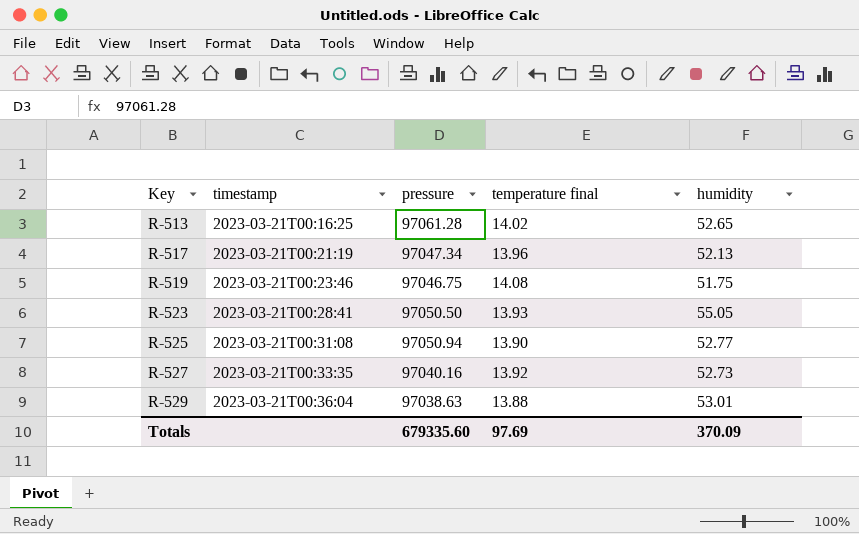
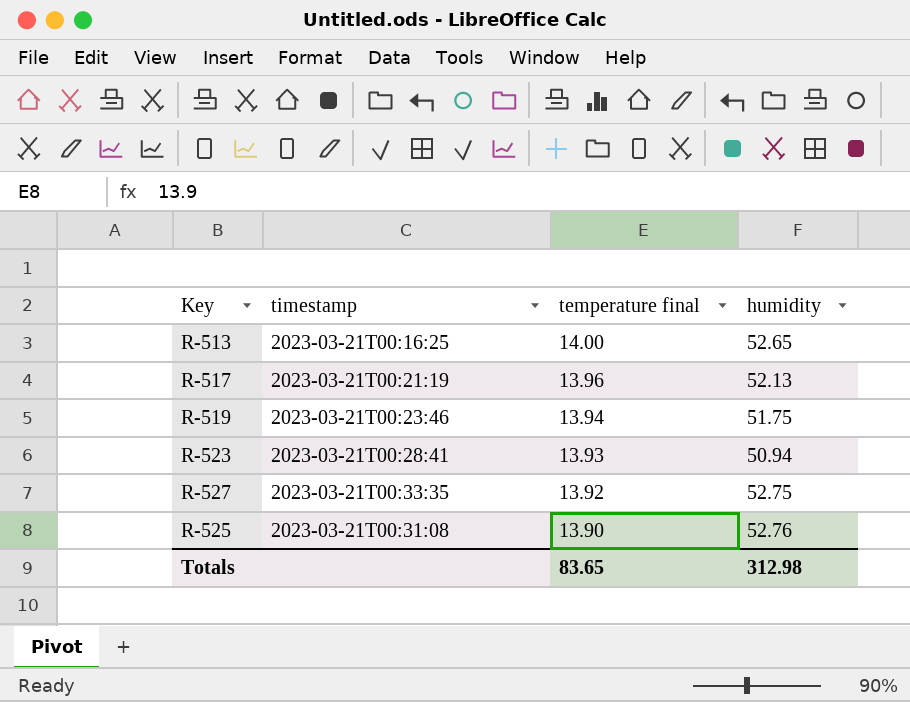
row order: Key ascending -> temperature final descending
column pressure | position: 3 -> none
row R-529: 2023-03-21T00:36:04 | 97038.63 | 13.88 | 53.01 -> none
R-513 | temperature final: 14.02 -> 14.00
R-519 | temperature final: 14.08 -> 13.94
R-523 | humidity: 55.05 -> 50.94
R-527 | humidity: 52.73 -> 52.75
R-525 | humidity: 52.77 -> 52.76
Totals | temperature final: 97.69 -> 83.65
Totals | humidity: 370.09 -> 312.98

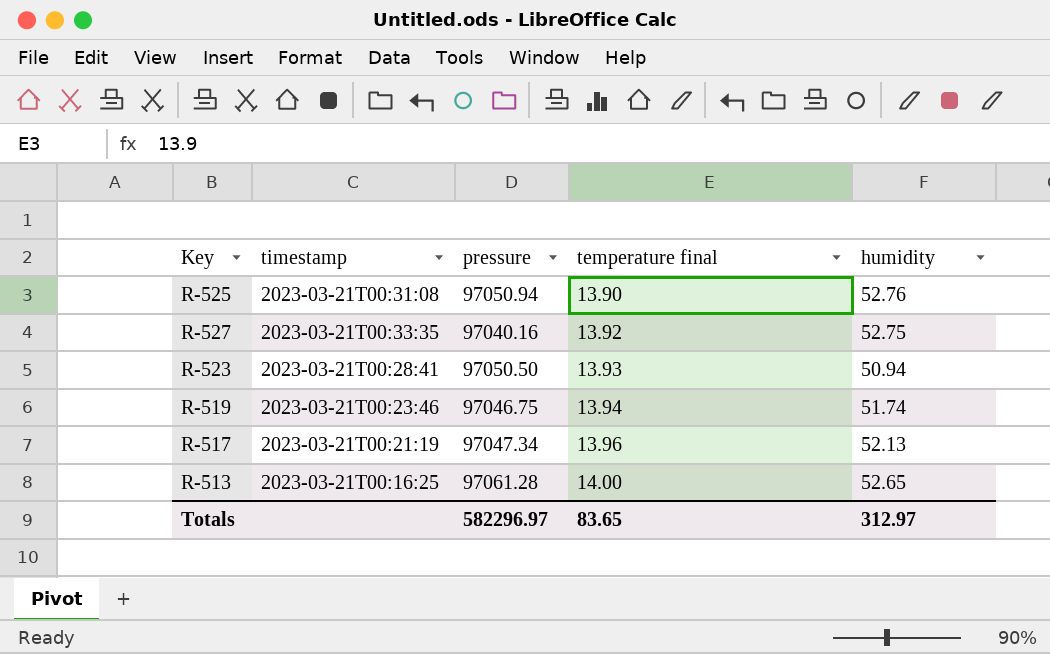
row order: temperature final descending -> temperature final ascending
column pressure | position: none -> 3
R-519 | humidity: 51.75 -> 51.74
Totals | humidity: 312.98 -> 312.97

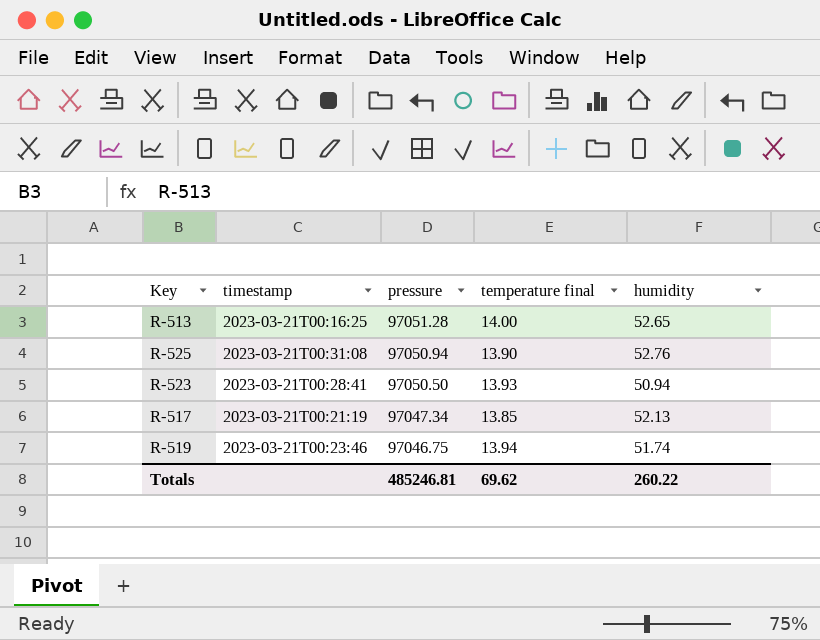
row order: temperature final ascending -> pressure descending
row R-527: 2023-03-21T00:33:35 | 97040.16 | 13.92 | 52.75 -> none
R-513 | pressure: 97061.28 -> 97051.28
R-517 | temperature final: 13.96 -> 13.85
Totals | pressure: 582296.97 -> 485246.81
Totals | temperature final: 83.65 -> 69.62
Totals | humidity: 312.97 -> 260.22

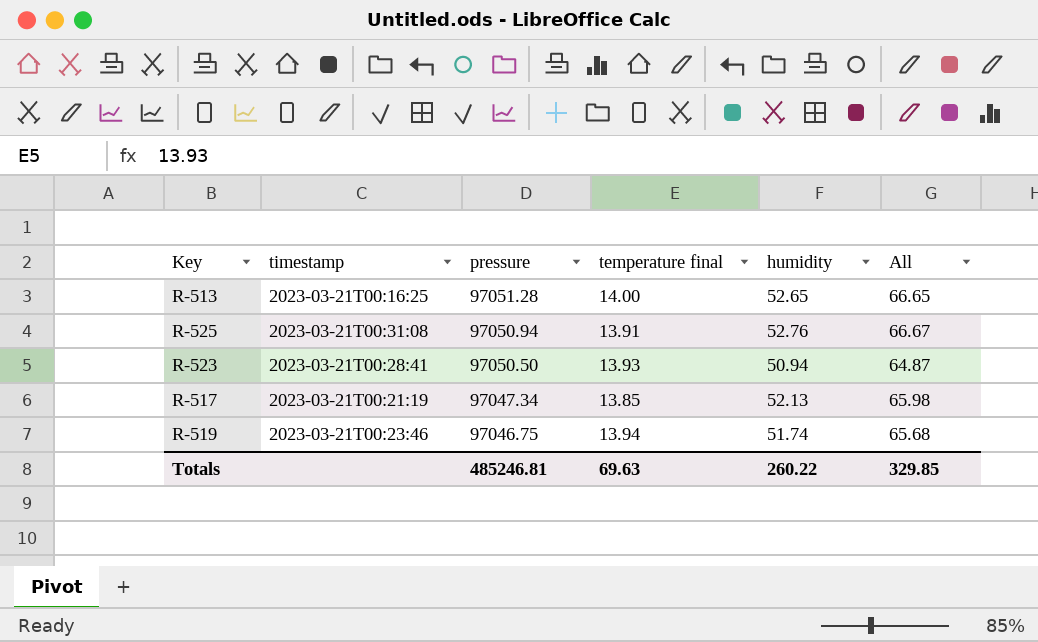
column All | formula: none -> [temperature final] + [humidity]
R-525 | temperature final: 13.90 -> 13.91
Totals | temperature final: 69.62 -> 69.63

